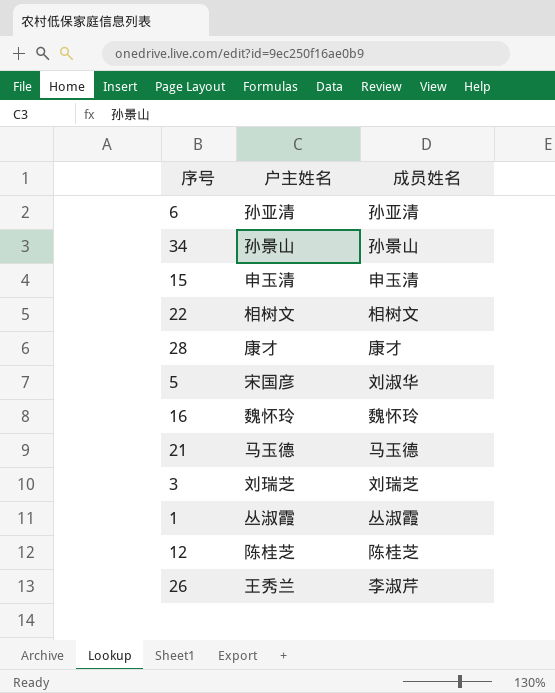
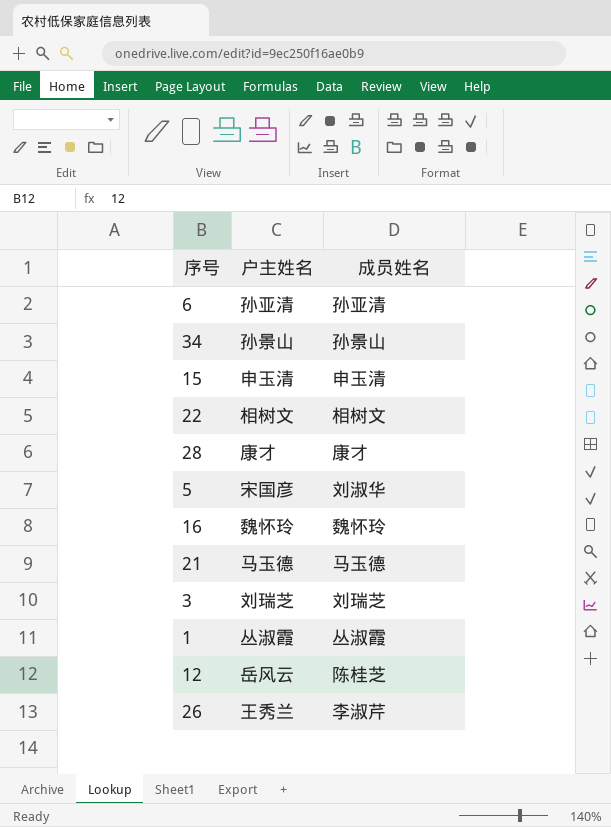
12 | 户主姓名: 陈桂芝 -> 岳风云

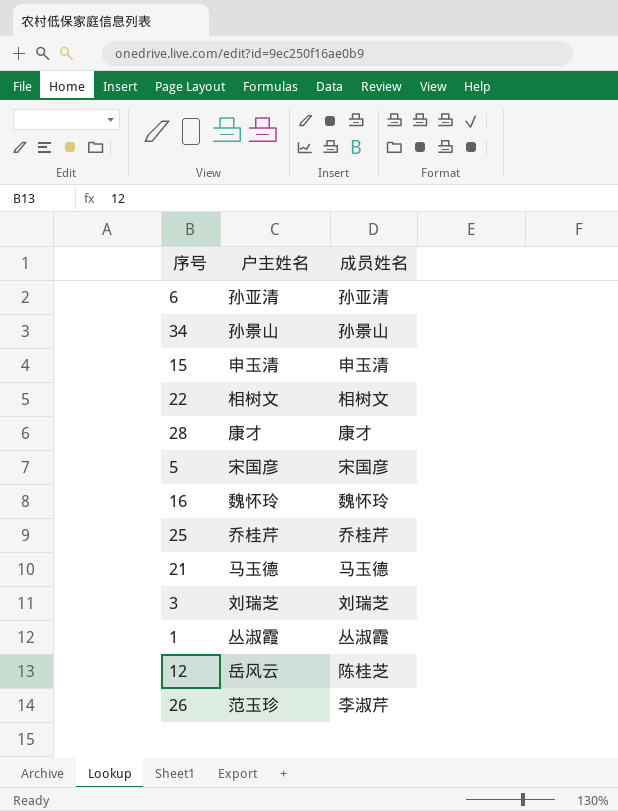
5 | 成员姓名: 刘淑华 -> 宋国彦
row 25: none -> 乔桂芹 | 乔桂芹
26 | 户主姓名: 王秀兰 -> 范玉珍

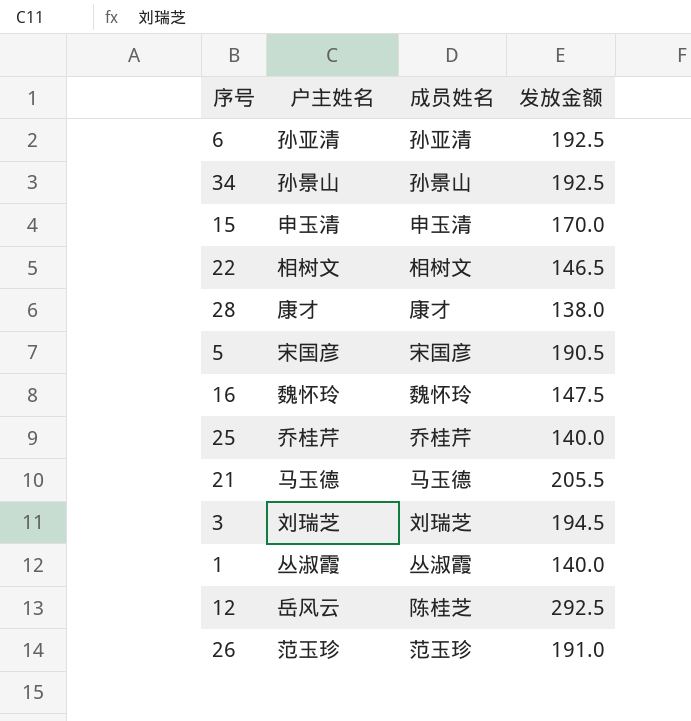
column 发放金额 | position: none -> 4
26 | 成员姓名: 李淑芹 -> 范玉珍

